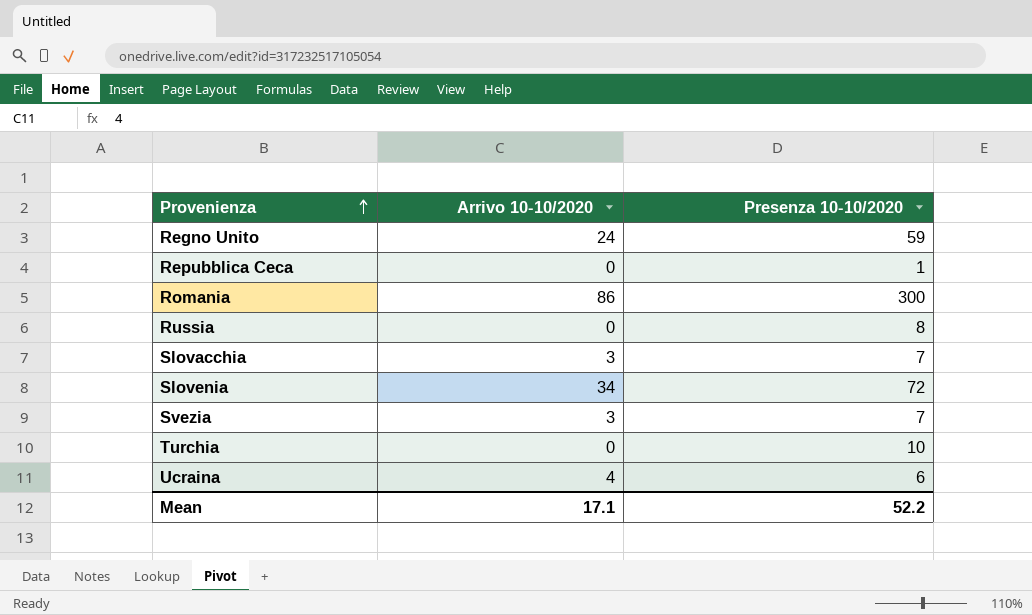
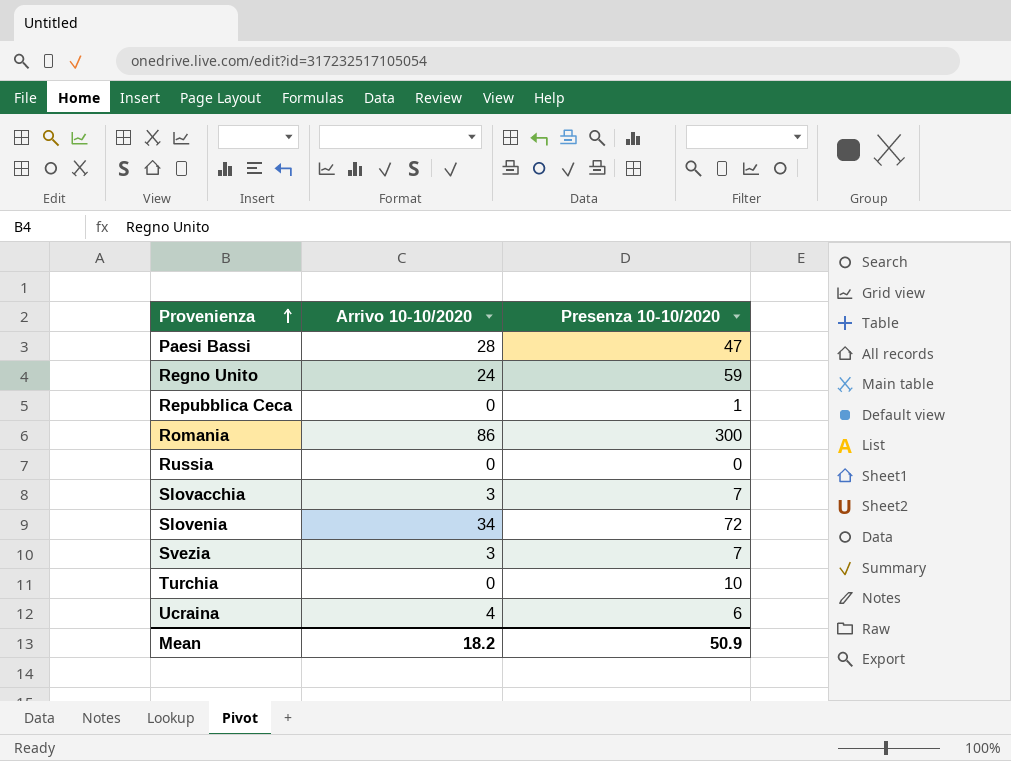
row Paesi Bassi: none -> 28 | 47
Russia | Presenza 10-10/2020: 8 -> 0
Mean | Arrivo 10-10/2020: 17.1 -> 18.2
Mean | Presenza 10-10/2020: 52.2 -> 50.9

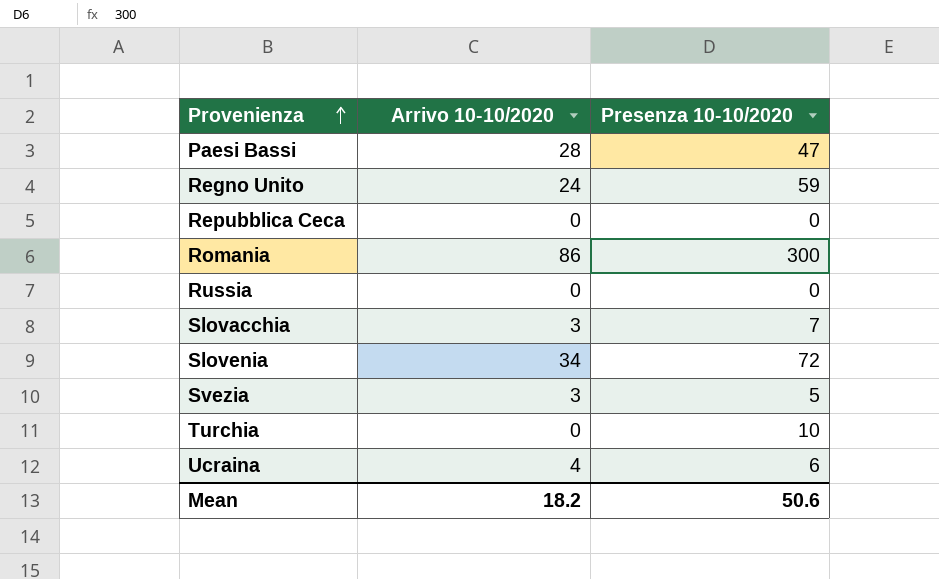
Repubblica Ceca | Presenza 10-10/2020: 1 -> 0
Svezia | Presenza 10-10/2020: 7 -> 5
Mean | Presenza 10-10/2020: 50.9 -> 50.6

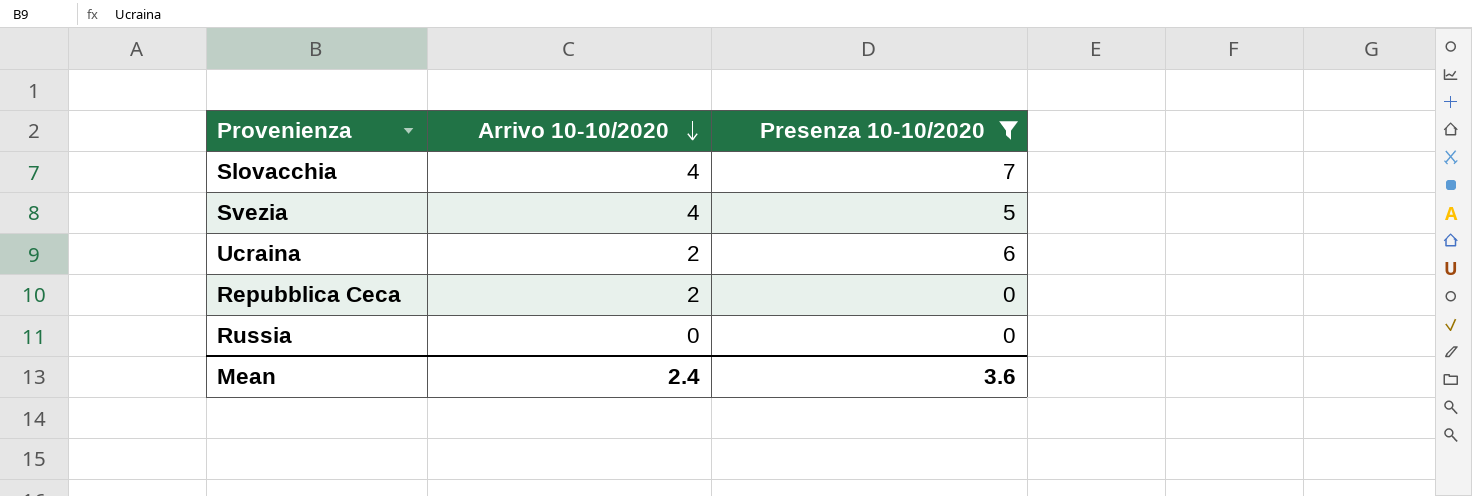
filter: none -> Presenza 10-10/2020 <= 7
row order: Provenienza ascending -> Arrivo 10-10/2020 descending
Slovacchia | Arrivo 10-10/2020: 3 -> 4
Svezia | Arrivo 10-10/2020: 3 -> 4
Ucraina | Arrivo 10-10/2020: 4 -> 2
Repubblica Ceca | Arrivo 10-10/2020: 0 -> 2
Mean | Arrivo 10-10/2020: 18.2 -> 2.4
Mean | Presenza 10-10/2020: 50.6 -> 3.6

